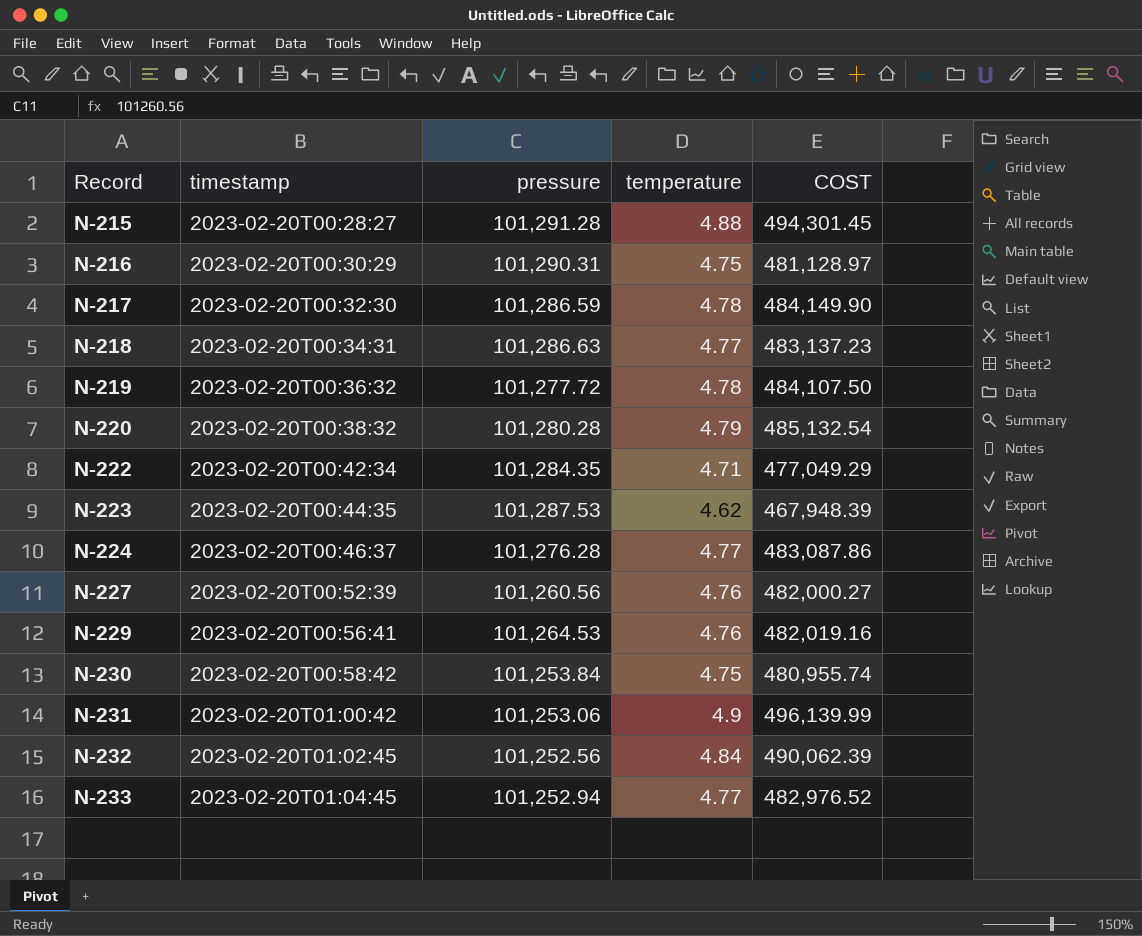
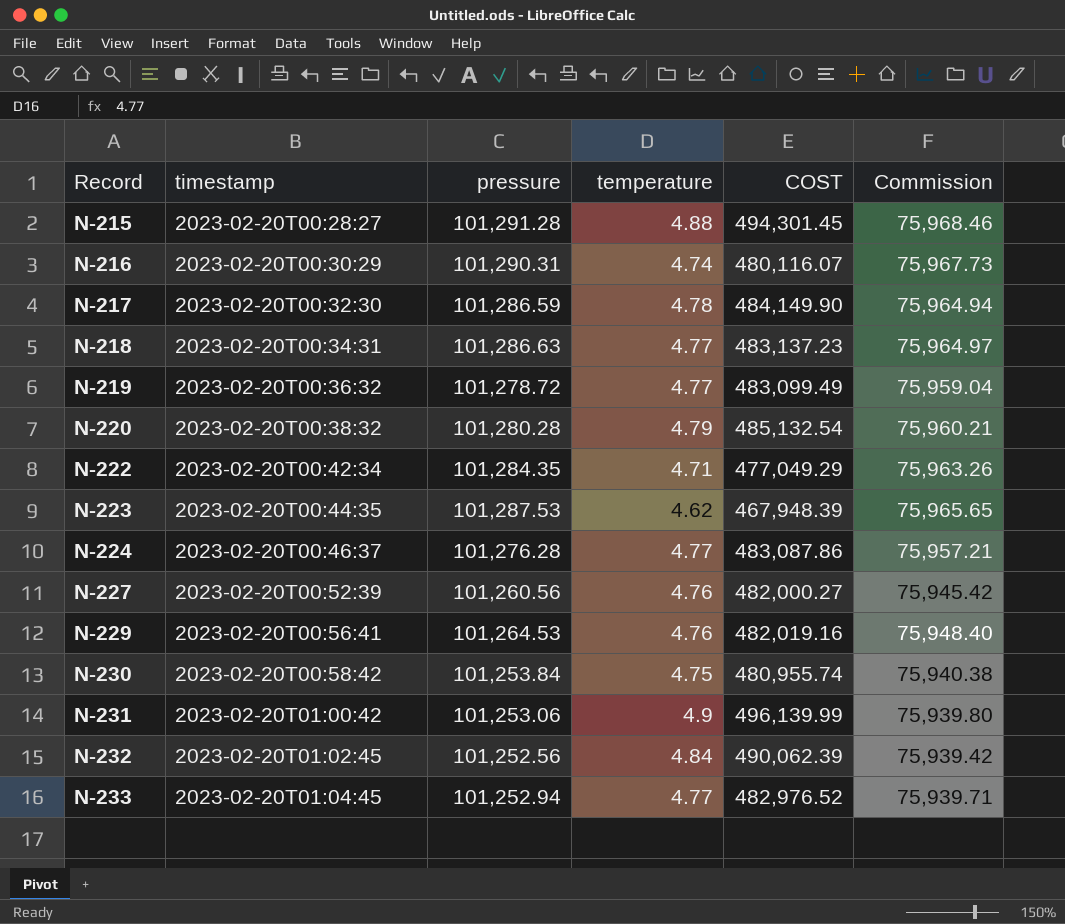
column Commission | formula: none -> [pressure] * 0.75
N-216 | temperature: 4.75 -> 4.74
N-216 | COST: 481,128.97 -> 480,116.07
N-219 | pressure: 101,277.72 -> 101,278.72
N-219 | temperature: 4.78 -> 4.77
N-219 | COST: 484,107.50 -> 483,099.49

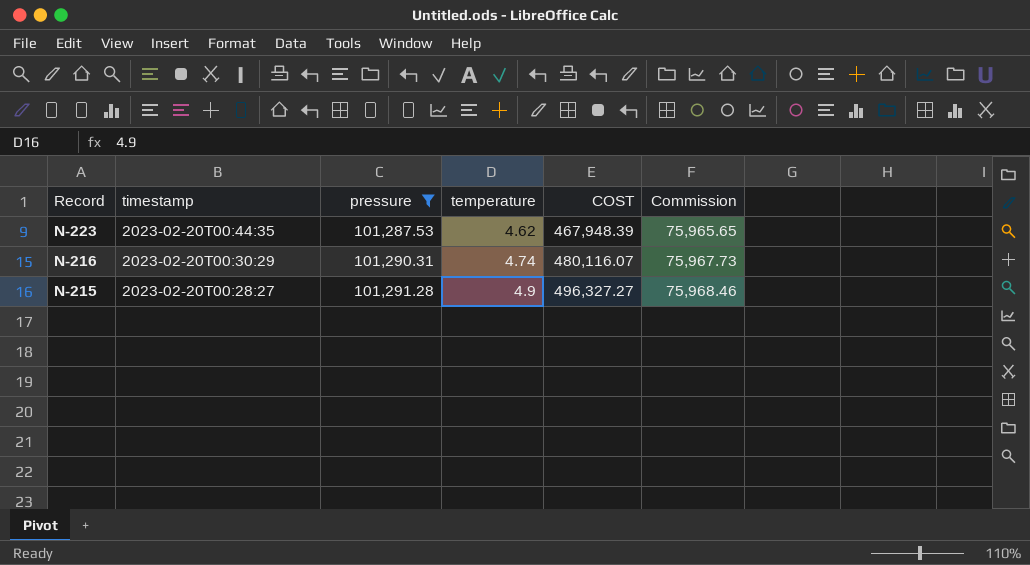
filter: none -> pressure >= 101,287.53
row order: Record ascending -> Record descending
N-215 | temperature: 4.88 -> 4.9
N-215 | COST: 494,301.45 -> 496,327.27

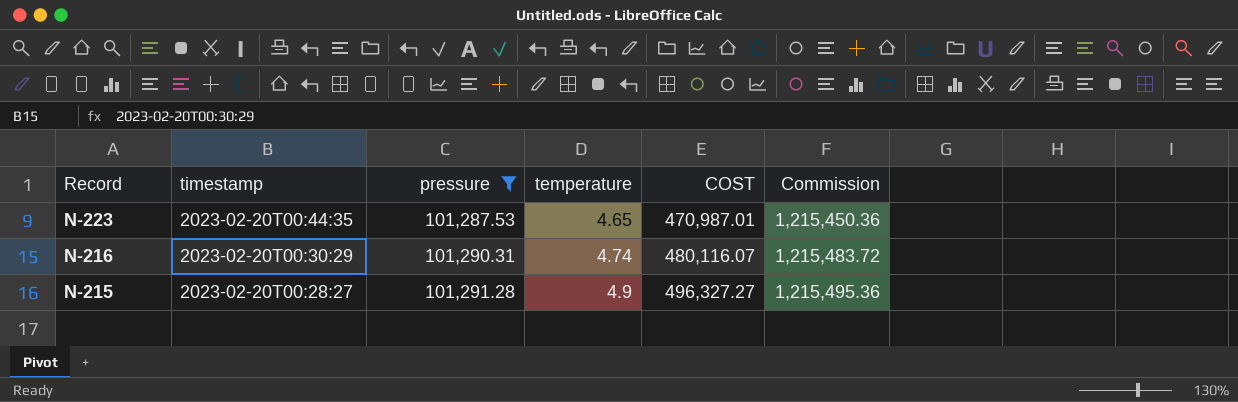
column Commission | formula: [pressure] * 0.75 -> [pressure] * 12
N-223 | temperature: 4.62 -> 4.65
N-223 | COST: 467,948.39 -> 470,987.01

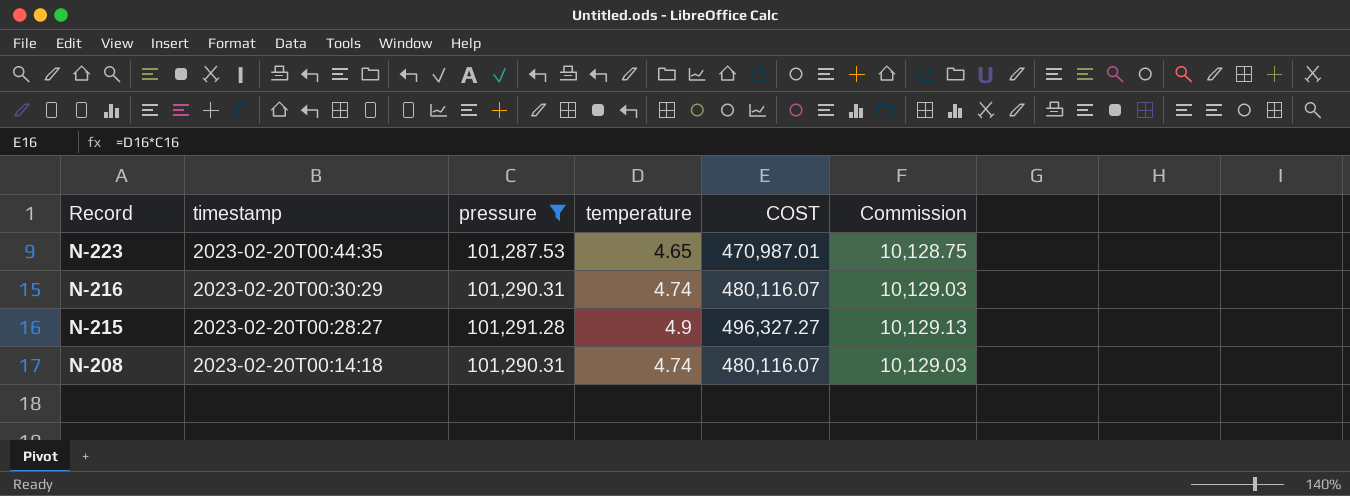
column Commission | formula: [pressure] * 12 -> [pressure] * 0.1
row N-208: none -> 2023-02-20T00:14:18 | 101,290.31 | 4.74 | 480,116.07 | 10,129.03

